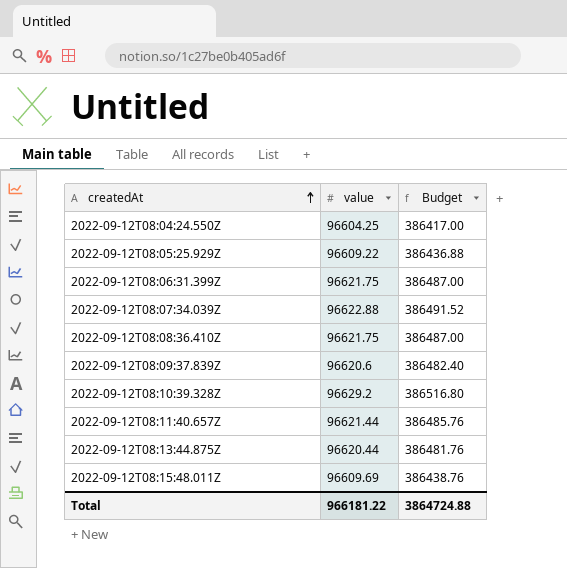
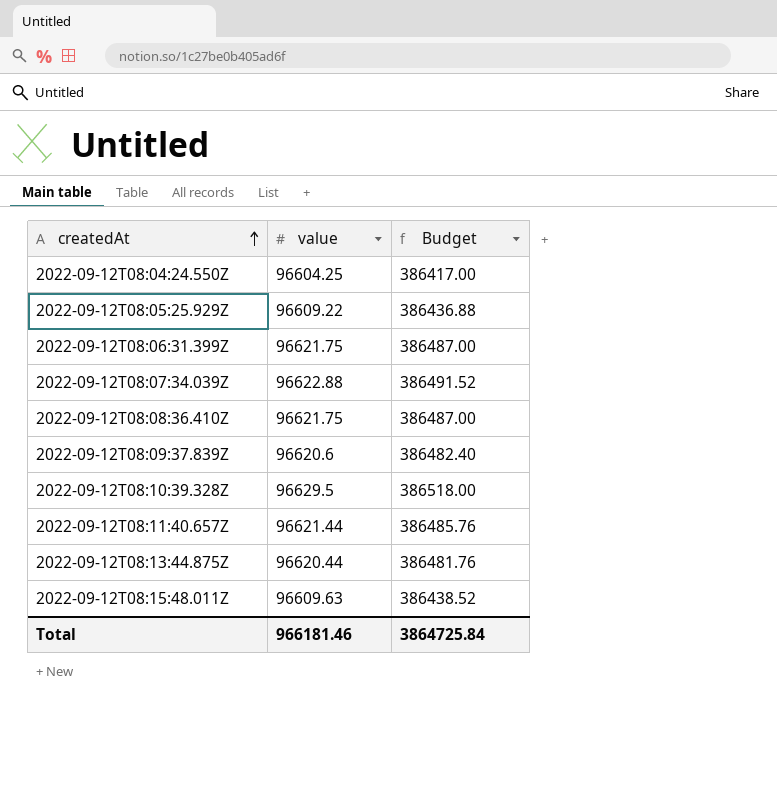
2022-09-12T08:10:39.328Z | value: 96629.2 -> 96629.5
2022-09-12T08:10:39.328Z | Budget: 386516.80 -> 386518.00
2022-09-12T08:15:48.011Z | value: 96609.69 -> 96609.63
2022-09-12T08:15:48.011Z | Budget: 386438.76 -> 386438.52
Total | value: 966181.22 -> 966181.46
Total | Budget: 3864724.88 -> 3864725.84

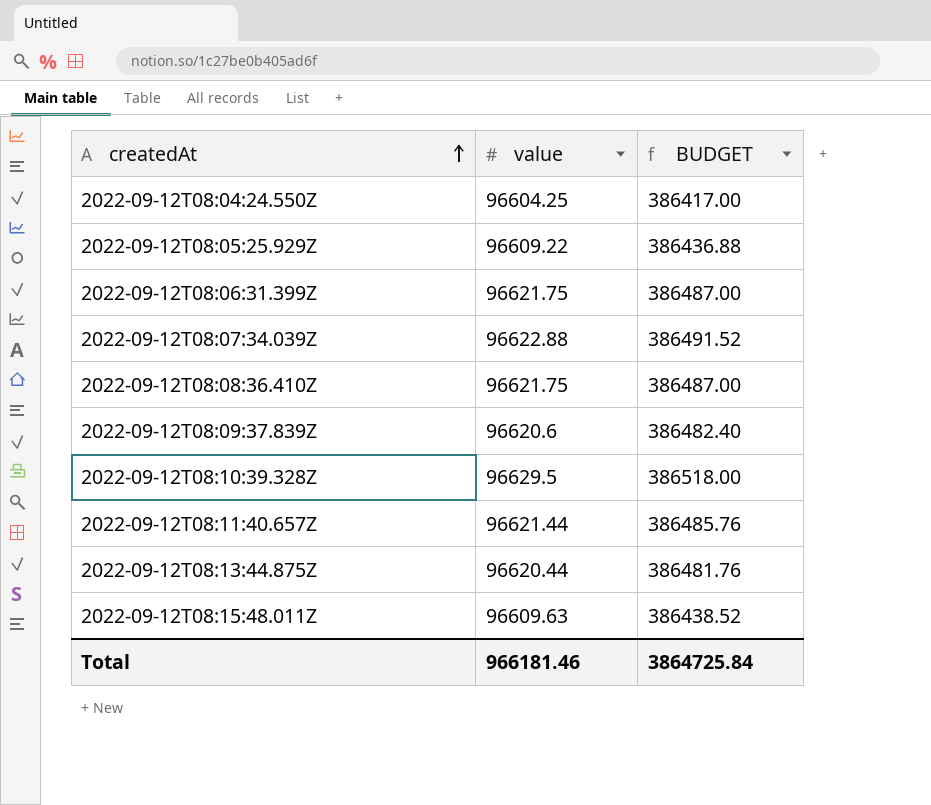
column name: Budget -> BUDGET

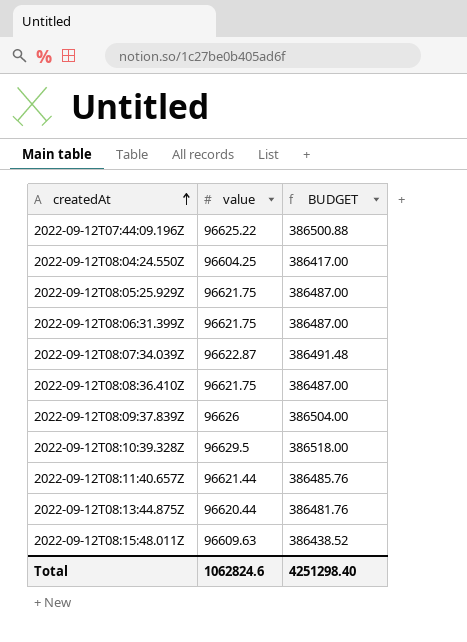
row 2022-09-12T07:44:09.196Z: none -> 96625.22 | 386500.88
2022-09-12T08:05:25.929Z | value: 96609.22 -> 96621.75
2022-09-12T08:05:25.929Z | BUDGET: 386436.88 -> 386487.00
2022-09-12T08:07:34.039Z | value: 96622.88 -> 96622.87
2022-09-12T08:07:34.039Z | BUDGET: 386491.52 -> 386491.48
2022-09-12T08:09:37.839Z | value: 96620.6 -> 96626
2022-09-12T08:09:37.839Z | BUDGET: 386482.40 -> 386504.00
Total | value: 966181.46 -> 1062824.6
Total | BUDGET: 3864725.84 -> 4251298.40

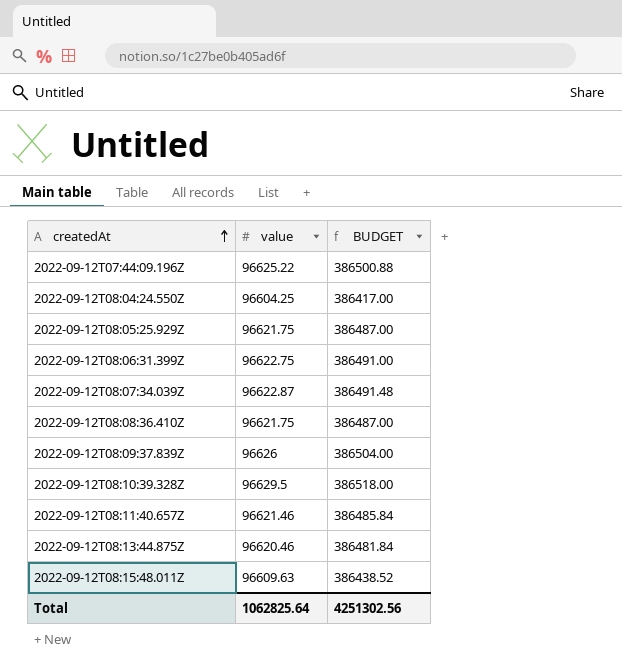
2022-09-12T08:06:31.399Z | value: 96621.75 -> 96622.75
2022-09-12T08:06:31.399Z | BUDGET: 386487.00 -> 386491.00
2022-09-12T08:11:40.657Z | value: 96621.44 -> 96621.46
2022-09-12T08:11:40.657Z | BUDGET: 386485.76 -> 386485.84
2022-09-12T08:13:44.875Z | value: 96620.44 -> 96620.46
2022-09-12T08:13:44.875Z | BUDGET: 386481.76 -> 386481.84
Total | value: 1062824.6 -> 1062825.64
Total | BUDGET: 4251298.40 -> 4251302.56

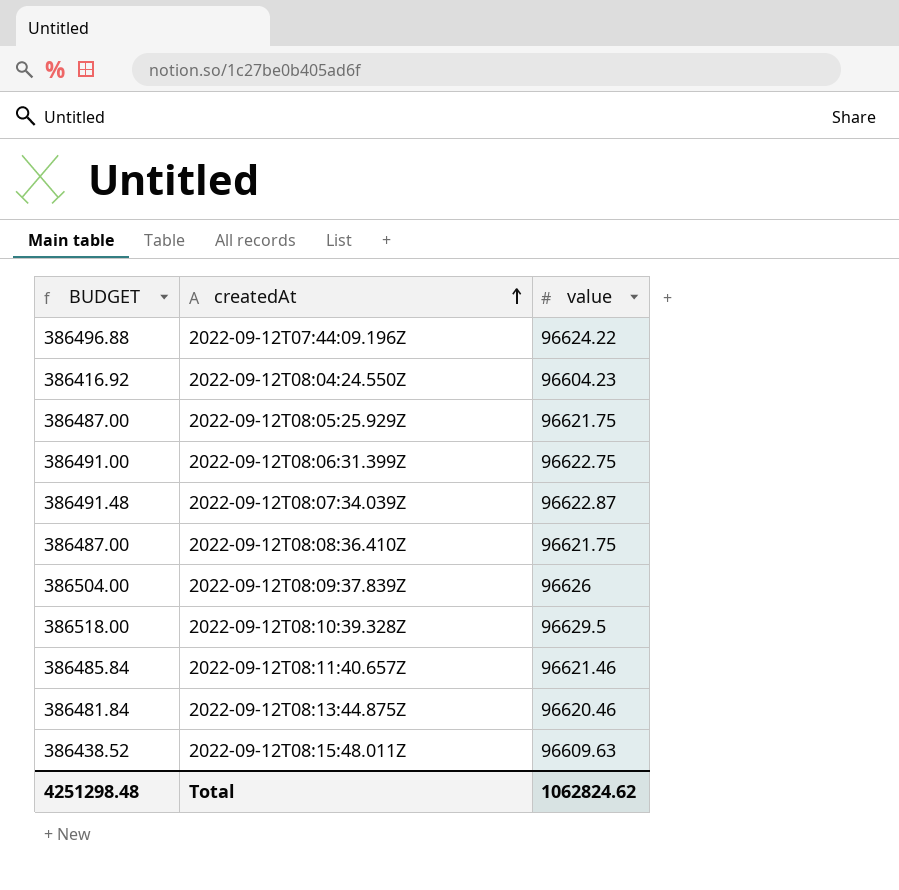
column BUDGET | position: 3 -> 1
2022-09-12T07:44:09.196Z | BUDGET: 386500.88 -> 386496.88
2022-09-12T07:44:09.196Z | value: 96625.22 -> 96624.22
2022-09-12T08:04:24.550Z | BUDGET: 386417.00 -> 386416.92
2022-09-12T08:04:24.550Z | value: 96604.25 -> 96604.23
Total | BUDGET: 4251302.56 -> 4251298.48
Total | value: 1062825.64 -> 1062824.62

